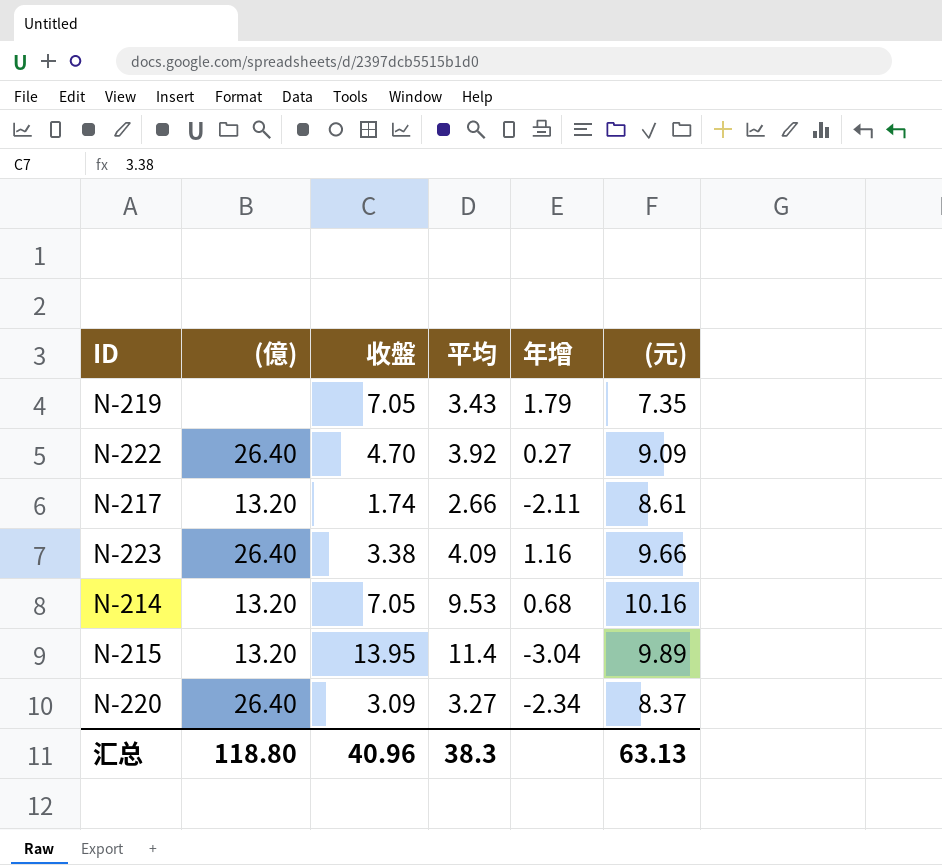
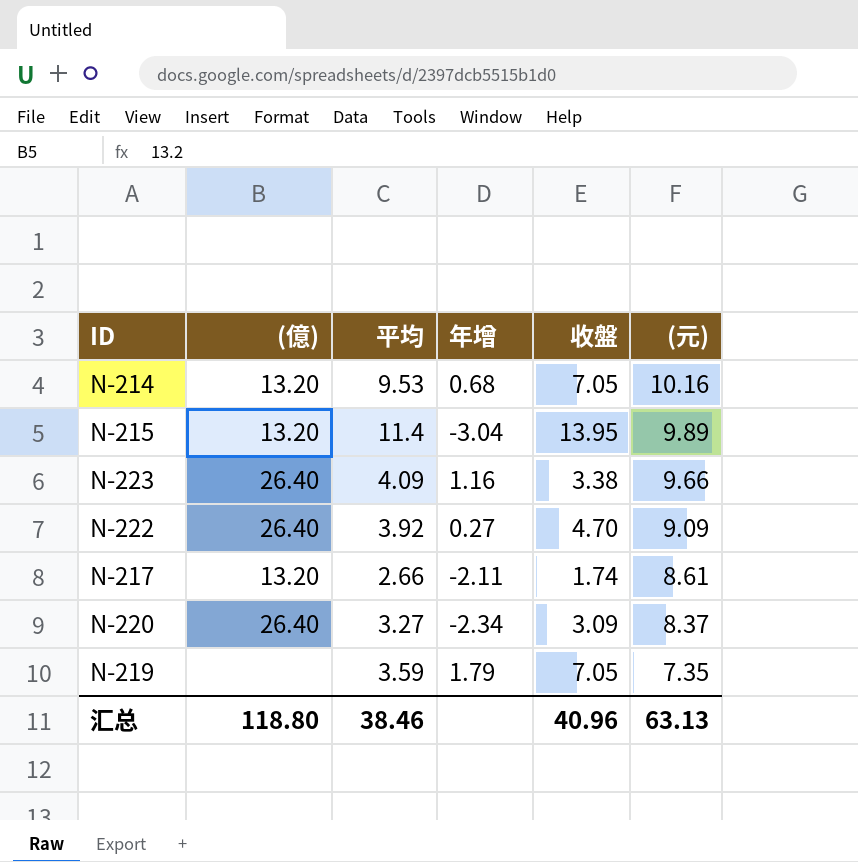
row order: none -> (元) descending
column 收盤 | position: 3 -> 5
N-219 | 平均: 3.43 -> 3.59
汇总 | 平均: 38.3 -> 38.46

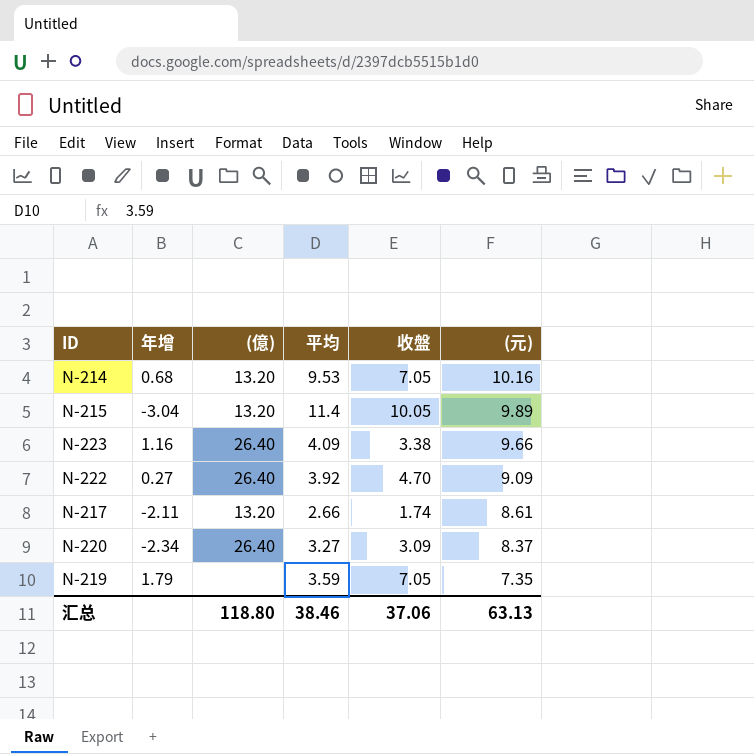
column 年增 | position: 4 -> 2
N-215 | 收盤: 13.95 -> 10.05
汇总 | 收盤: 40.96 -> 37.06

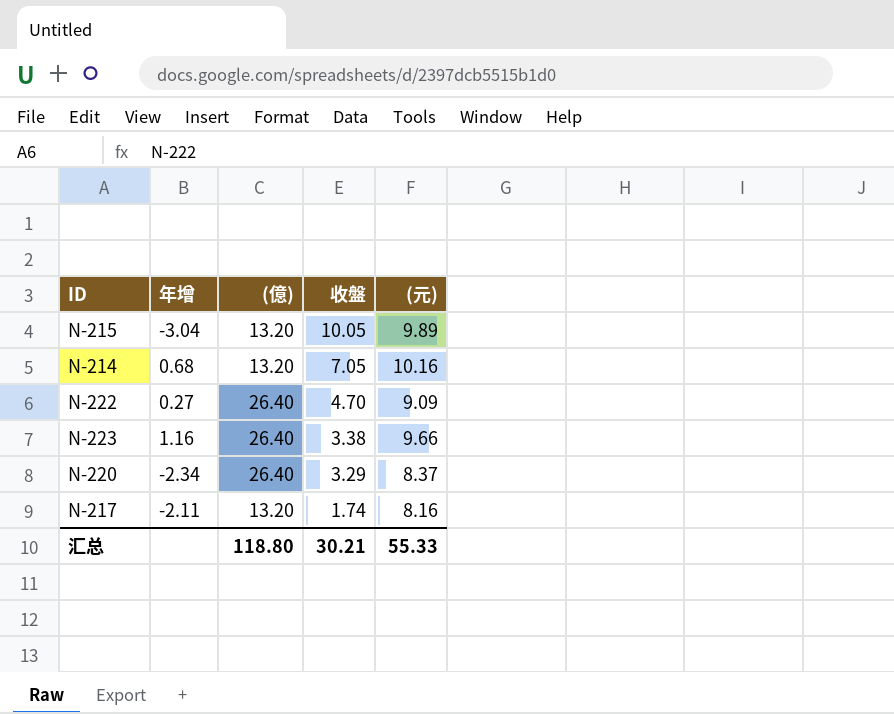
row order: (元) descending -> 收盤 descending
column 平均 | position: 4 -> none
row N-219: 1.79 | none | 3.59 | 7.05 | 7.35 -> none
N-220 | 收盤: 3.09 -> 3.29
N-217 | (元): 8.61 -> 8.16
汇总 | 收盤: 37.06 -> 30.21
汇总 | (元): 63.13 -> 55.33

